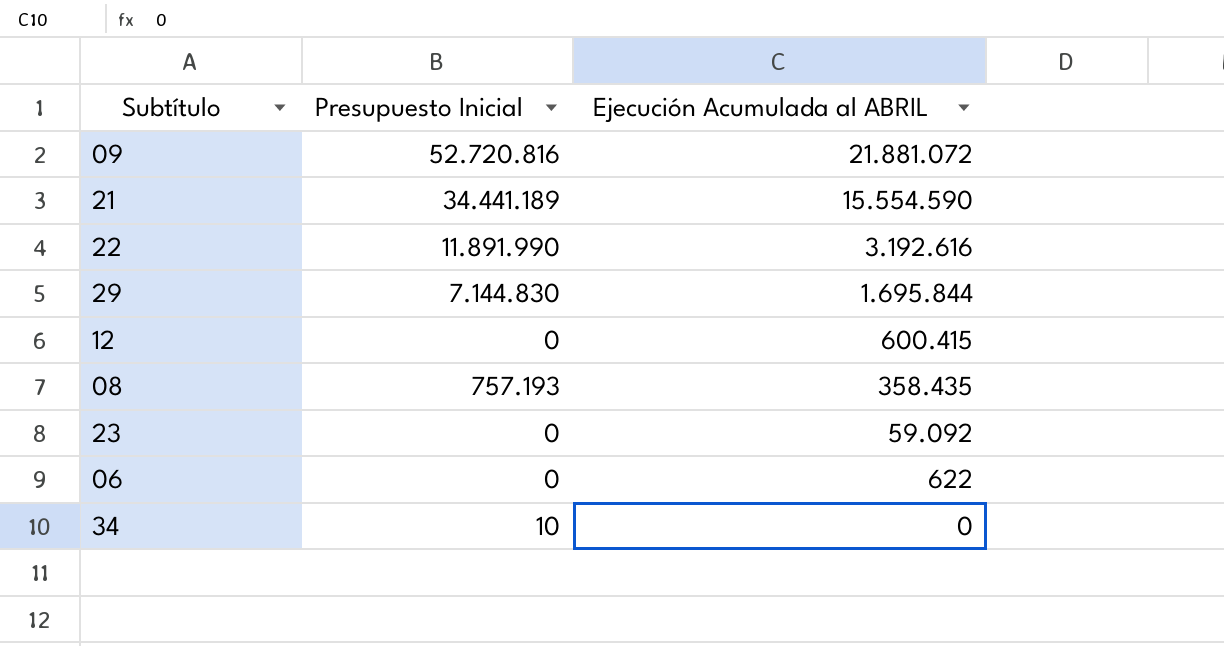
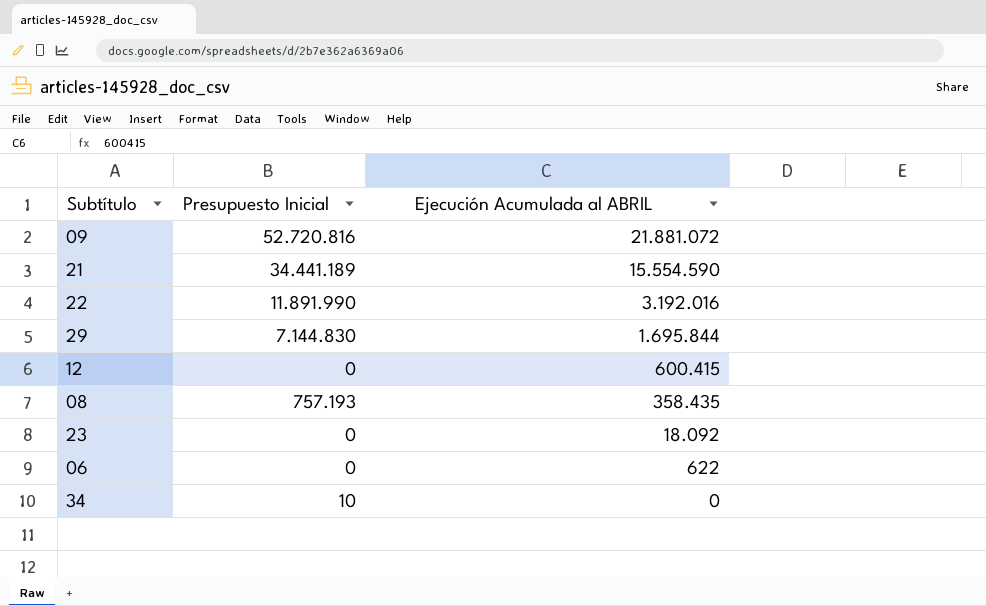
22 | Ejecución Acumulada al ABRIL: 3.192.616 -> 3.192.016
23 | Ejecución Acumulada al ABRIL: 59.092 -> 18.092

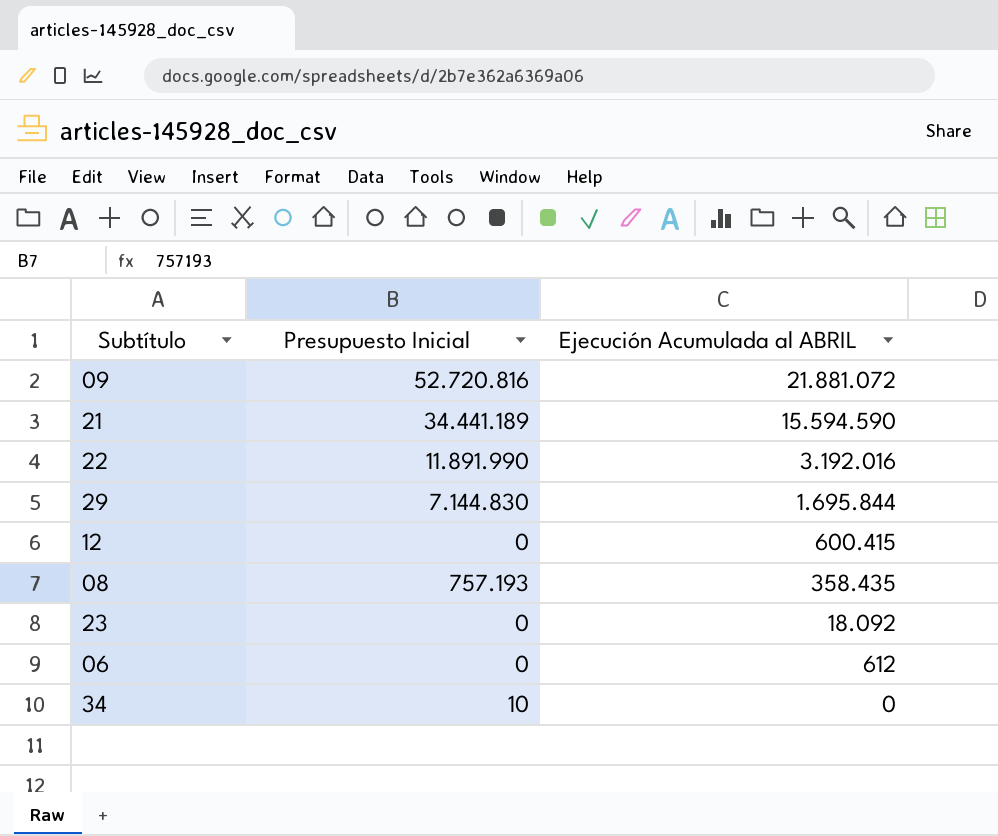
21 | Ejecución Acumulada al ABRIL: 15.554.590 -> 15.594.590
06 | Ejecución Acumulada al ABRIL: 622 -> 612

